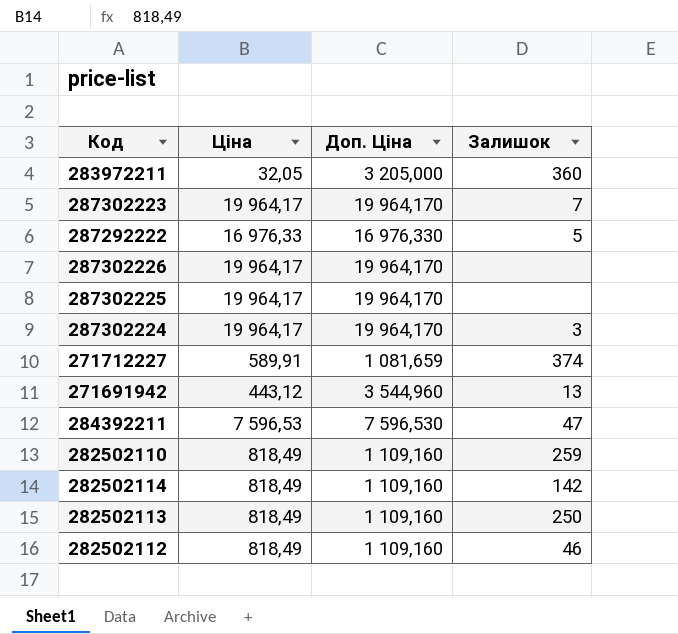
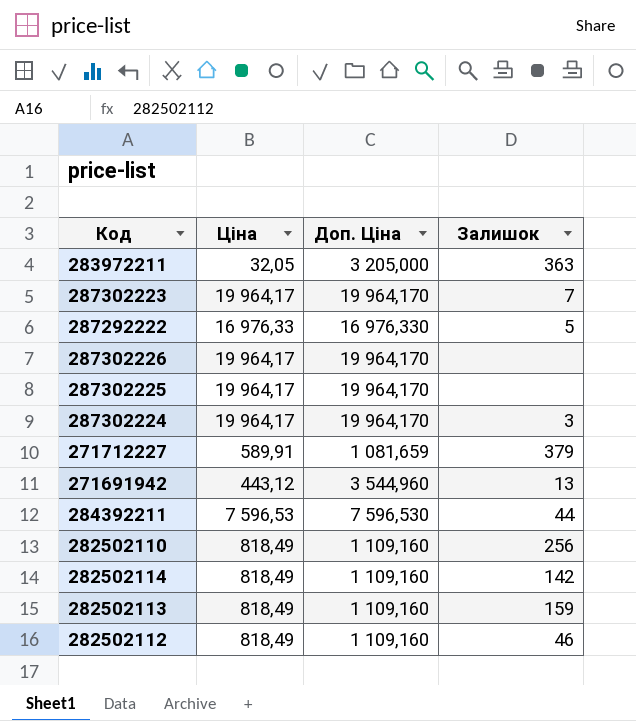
283972211 | Залишок: 360 -> 363
271712227 | Залишок: 374 -> 379
284392211 | Залишок: 47 -> 44
282502110 | Залишок: 259 -> 256
282502113 | Залишок: 250 -> 159

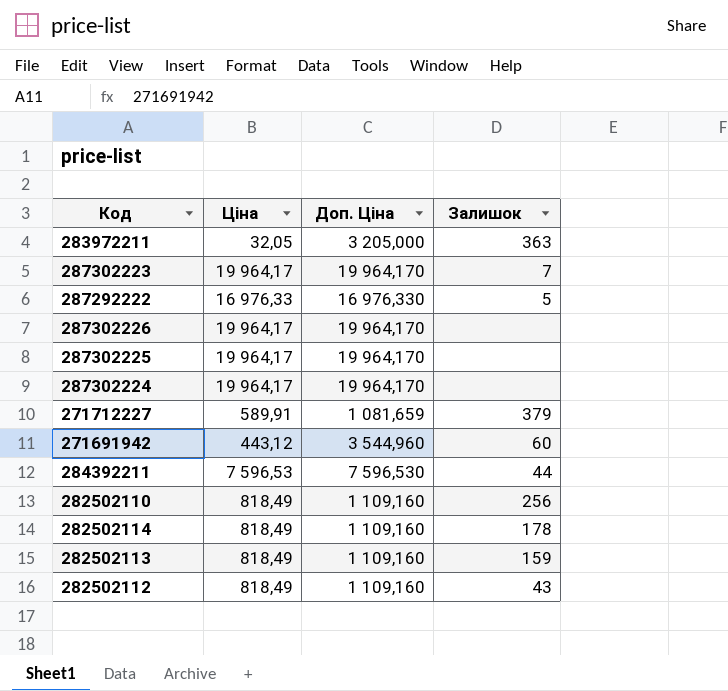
287302224 | Залишок: 3 -> none
271691942 | Залишок: 13 -> 60
282502114 | Залишок: 142 -> 178
282502112 | Залишок: 46 -> 43

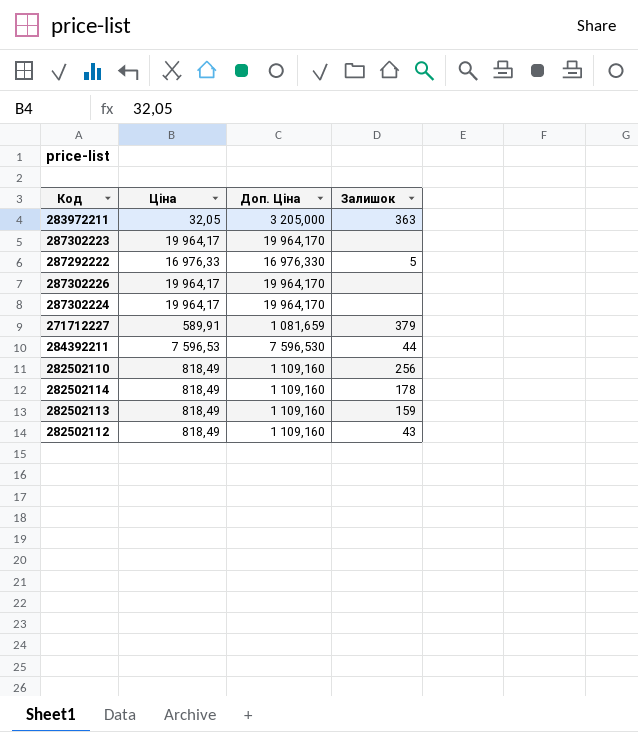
row 287302225: 19 964,17 | 19 964,170 | none -> none
row 271691942: 443,12 | 3 544,960 | 60 -> none
287302223 | Залишок: 7 -> none

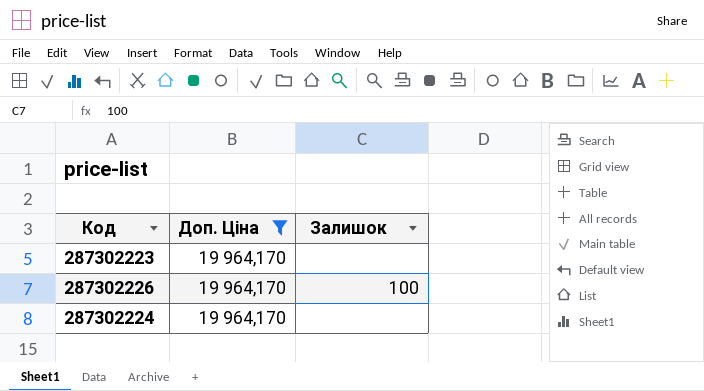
filter: none -> Доп. Ціна = 19 964,170
column Ціна | position: 2 -> none
287302226 | Залишок: none -> 100

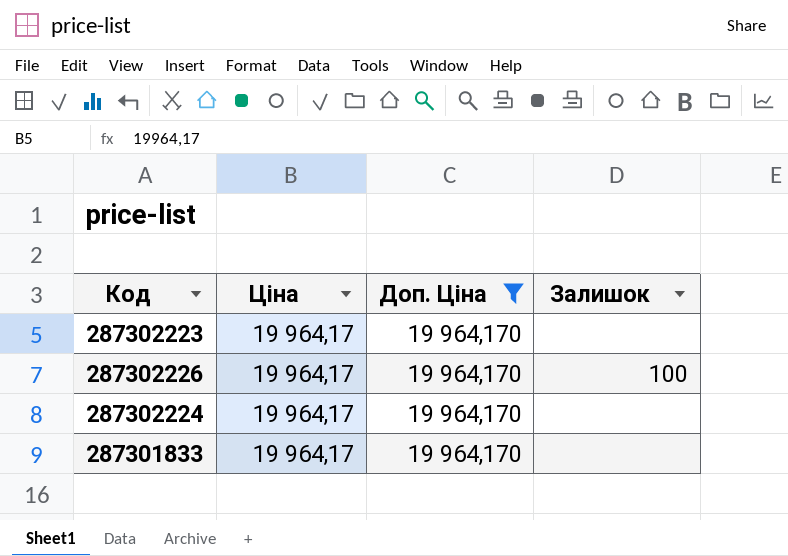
column Ціна | position: none -> 2
row 287301833: none -> 19 964,17 | 19 964,170 | none

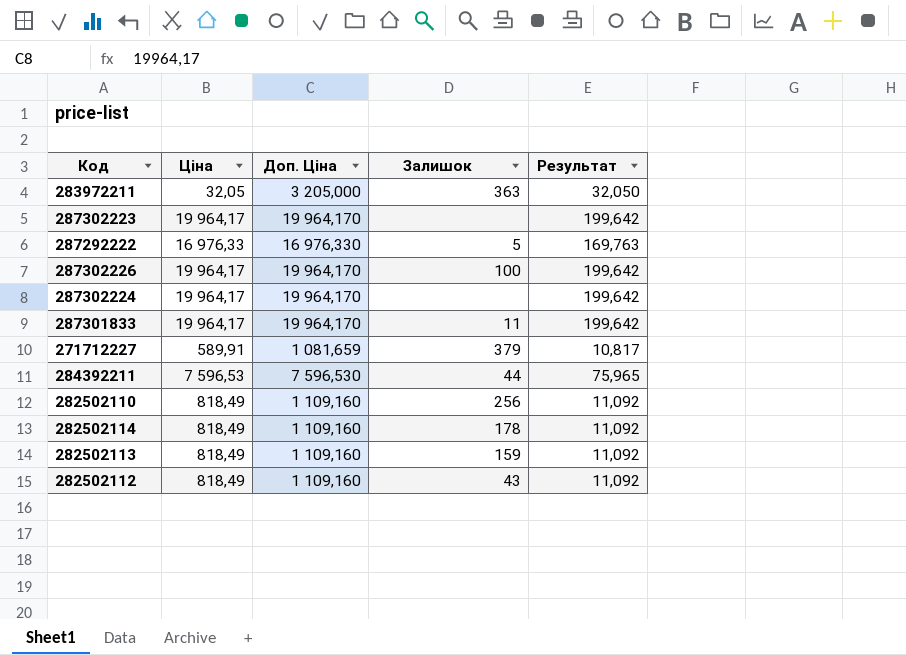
filter: Доп. Ціна = 19 964,170 -> none
column Результат | formula: none -> [Доп. Ціна] * 0,01
287301833 | Залишок: none -> 11

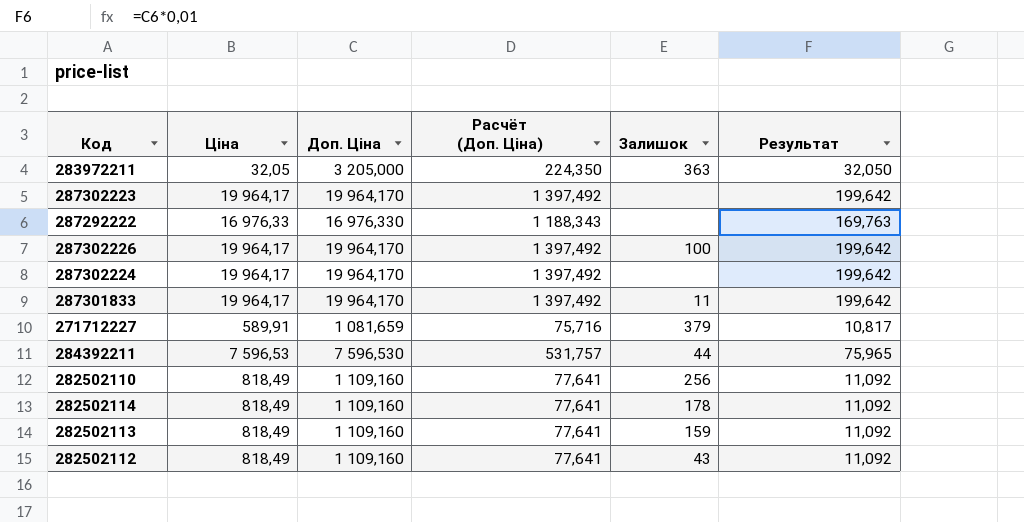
column Расчёт (Доп. Ціна) | formula: none -> [Доп. Ціна] * 0,07
287292222 | Залишок: 5 -> none

